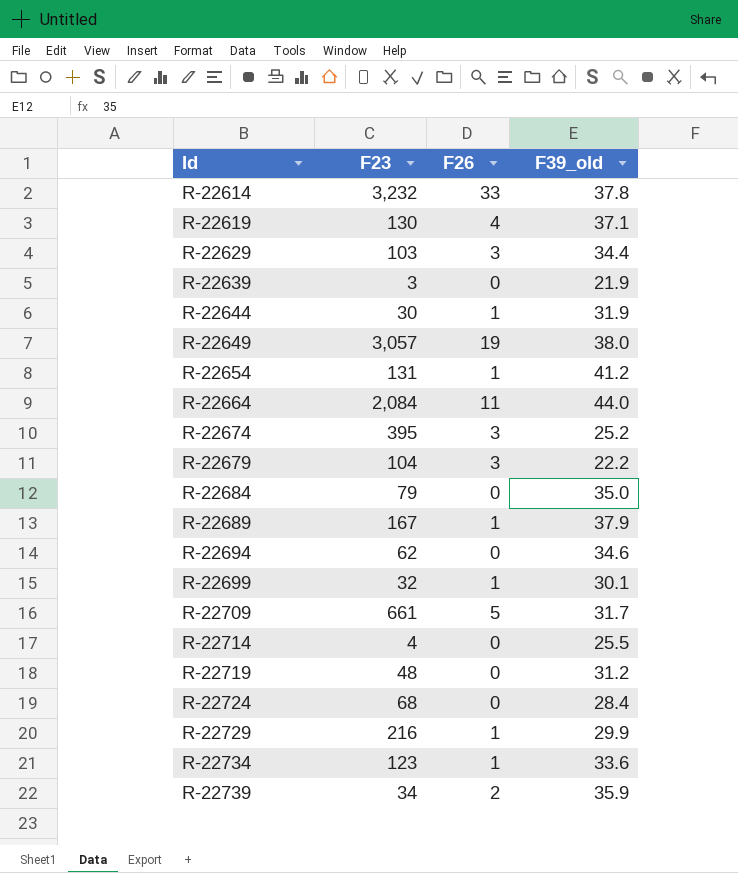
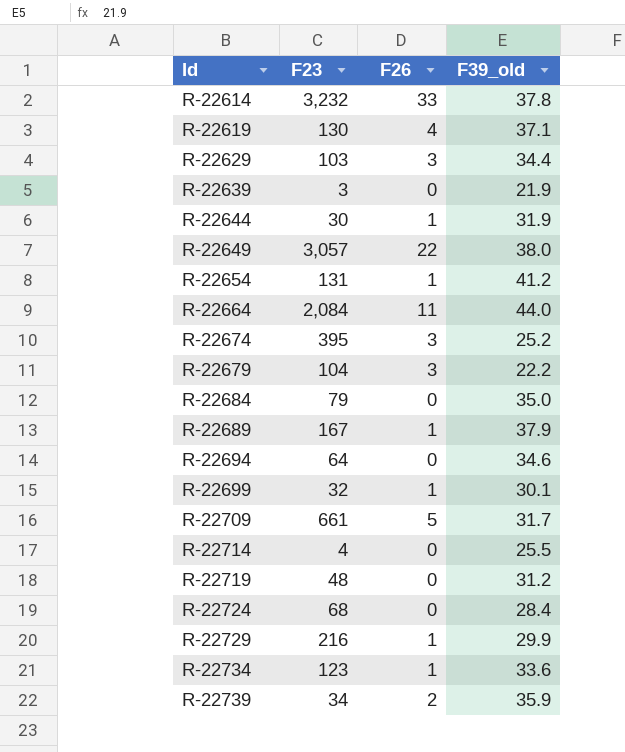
R-22649 | F26: 19 -> 22
R-22694 | F23: 62 -> 64

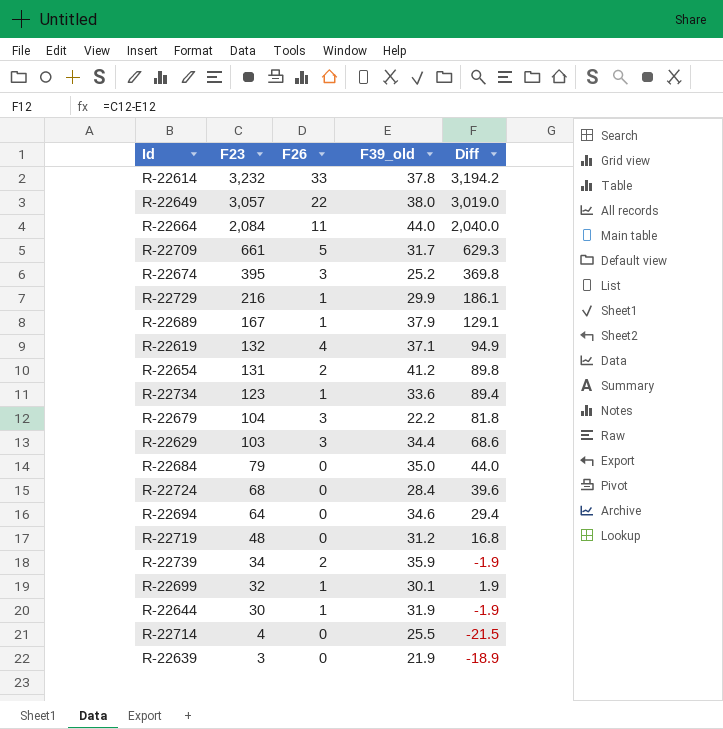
row order: Id ascending -> F23 descending
column Diff | formula: none -> [F23] - [F39_old]
R-22619 | F23: 130 -> 132
R-22654 | F26: 1 -> 2

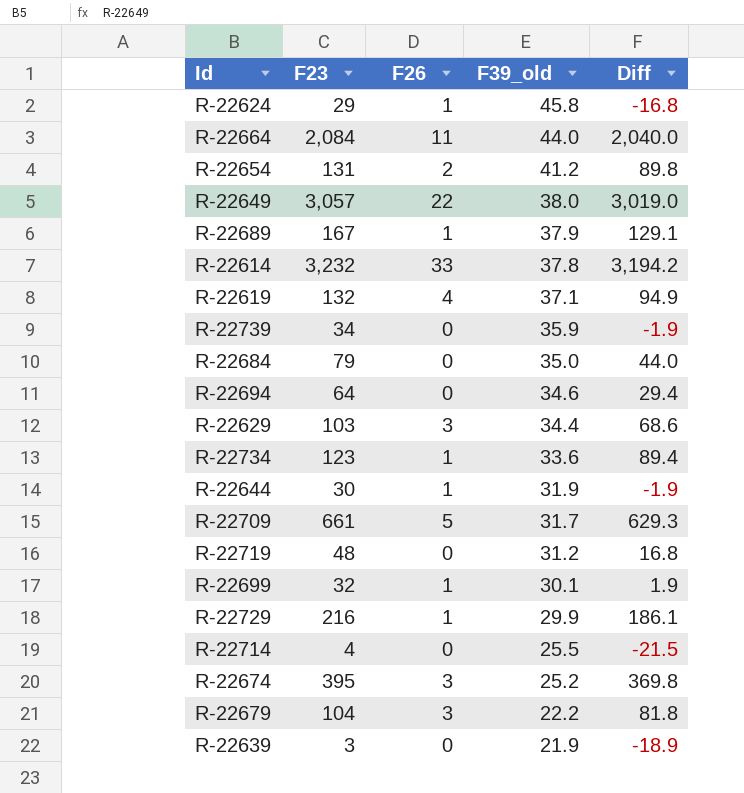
row order: F23 descending -> F39_old descending
row R-22724: 68 | 0 | 28.4 | 39.6 -> none
row R-22624: none -> 29 | 1 | 45.8 | -16.8
R-22739 | F26: 2 -> 0

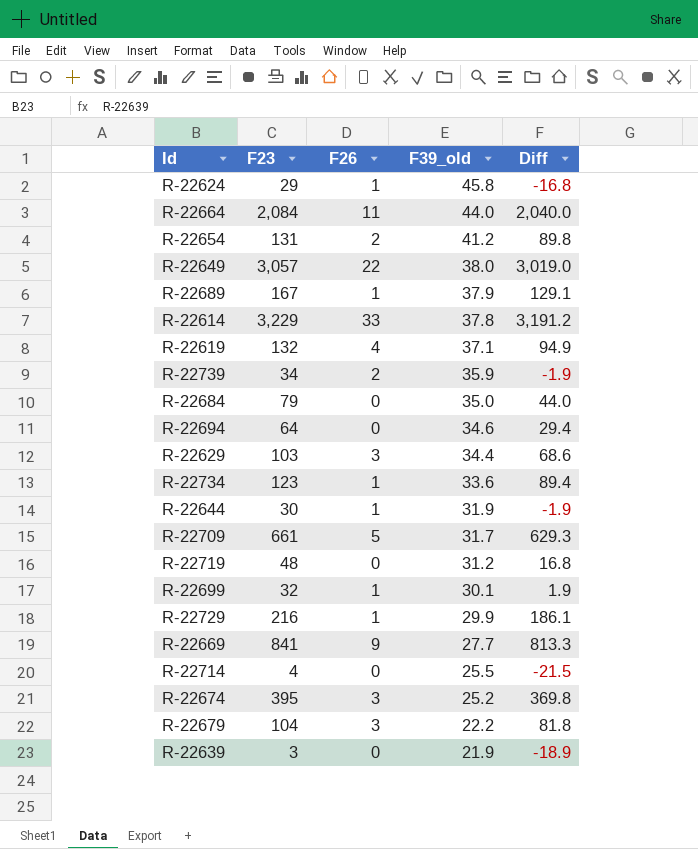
R-22614 | F23: 3,232 -> 3,229
R-22614 | Diff: 3,194.2 -> 3,191.2
R-22739 | F26: 0 -> 2
row R-22669: none -> 841 | 9 | 27.7 | 813.3

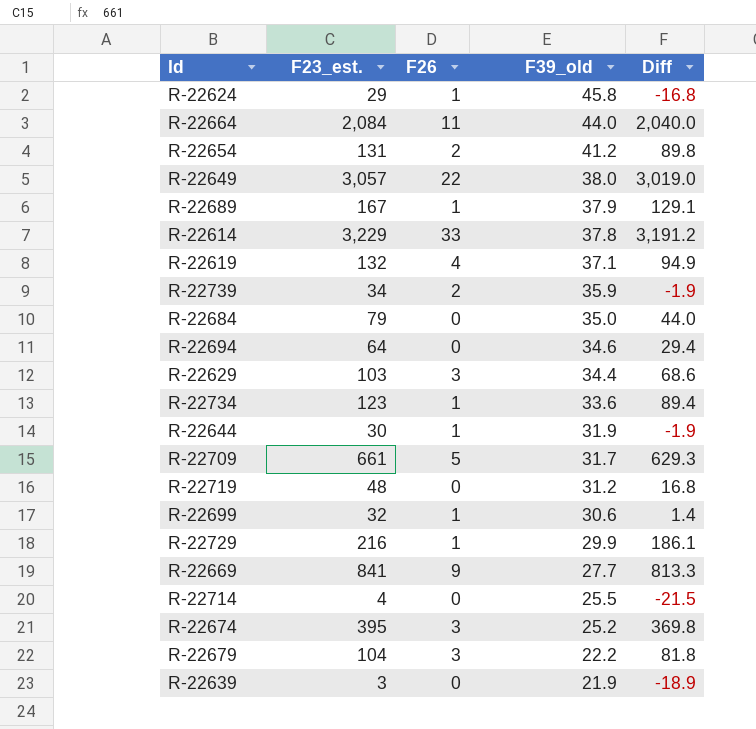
column name: F23 -> F23_est.
R-22699 | F39_old: 30.1 -> 30.6
R-22699 | Diff: 1.9 -> 1.4

